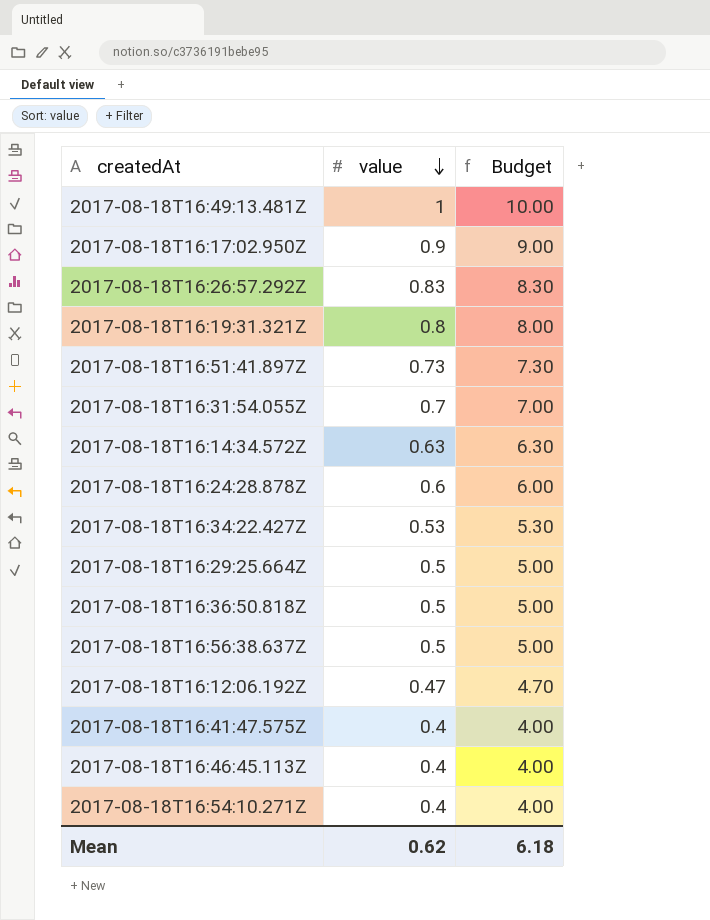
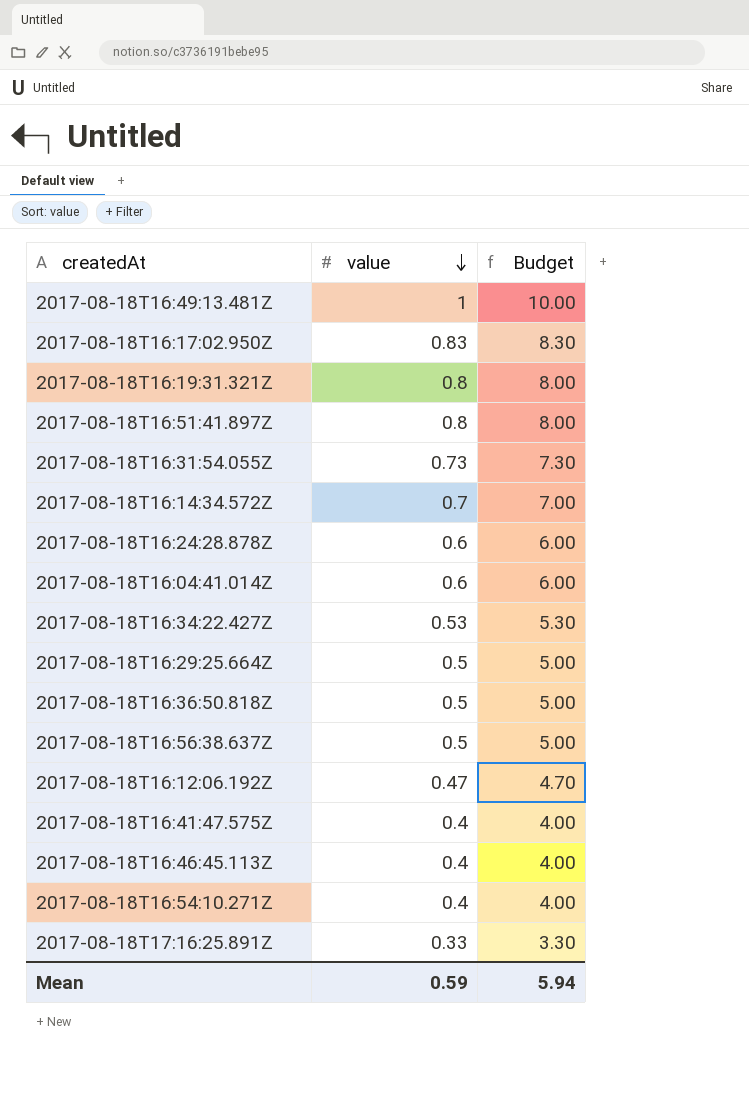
row 2017-08-18T16:26:57.292Z: 0.83 | 8.30 -> none
2017-08-18T16:17:02.950Z | value: 0.9 -> 0.83
2017-08-18T16:17:02.950Z | Budget: 9.00 -> 8.30
2017-08-18T16:51:41.897Z | value: 0.73 -> 0.8
2017-08-18T16:51:41.897Z | Budget: 7.30 -> 8.00
2017-08-18T16:31:54.055Z | value: 0.7 -> 0.73
2017-08-18T16:31:54.055Z | Budget: 7.00 -> 7.30
2017-08-18T16:14:34.572Z | value: 0.63 -> 0.7
2017-08-18T16:14:34.572Z | Budget: 6.30 -> 7.00
row 2017-08-18T16:04:41.014Z: none -> 0.6 | 6.00
row 2017-08-18T17:16:25.891Z: none -> 0.33 | 3.30
Mean | value: 0.62 -> 0.59
Mean | Budget: 6.18 -> 5.94

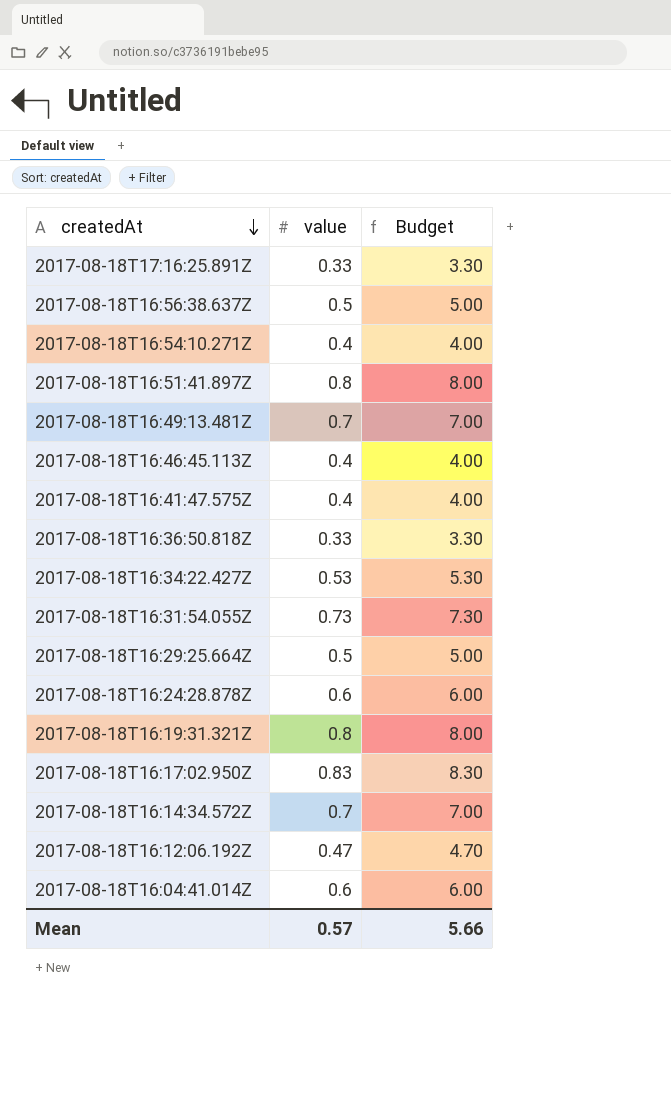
row order: value descending -> createdAt descending
2017-08-18T16:49:13.481Z | value: 1 -> 0.7
2017-08-18T16:49:13.481Z | Budget: 10.00 -> 7.00
2017-08-18T16:36:50.818Z | value: 0.5 -> 0.33
2017-08-18T16:36:50.818Z | Budget: 5.00 -> 3.30
Mean | value: 0.59 -> 0.57
Mean | Budget: 5.94 -> 5.66

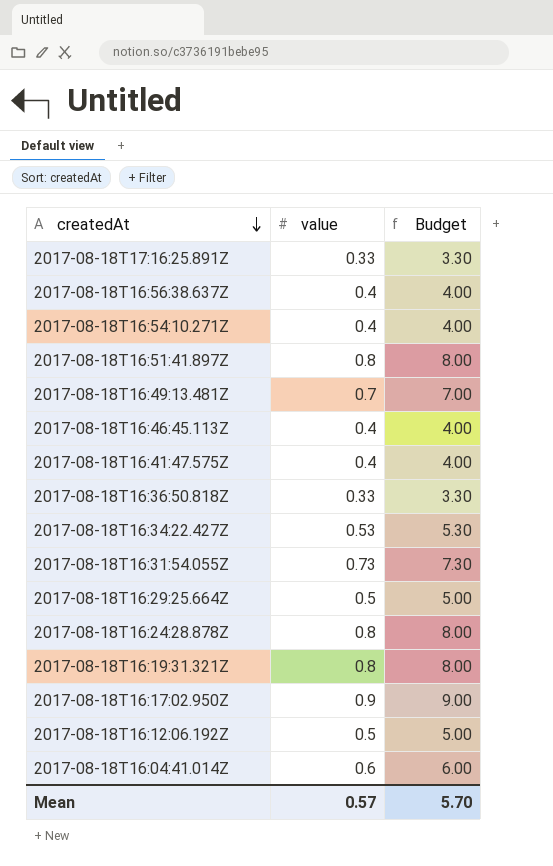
row 2017-08-18T16:14:34.572Z: 0.7 | 7.00 -> none
2017-08-18T16:56:38.637Z | value: 0.5 -> 0.4
2017-08-18T16:56:38.637Z | Budget: 5.00 -> 4.00
2017-08-18T16:24:28.878Z | value: 0.6 -> 0.8
2017-08-18T16:24:28.878Z | Budget: 6.00 -> 8.00
2017-08-18T16:17:02.950Z | value: 0.83 -> 0.9
2017-08-18T16:17:02.950Z | Budget: 8.30 -> 9.00
2017-08-18T16:12:06.192Z | value: 0.47 -> 0.5
2017-08-18T16:12:06.192Z | Budget: 4.70 -> 5.00
Mean | Budget: 5.66 -> 5.70

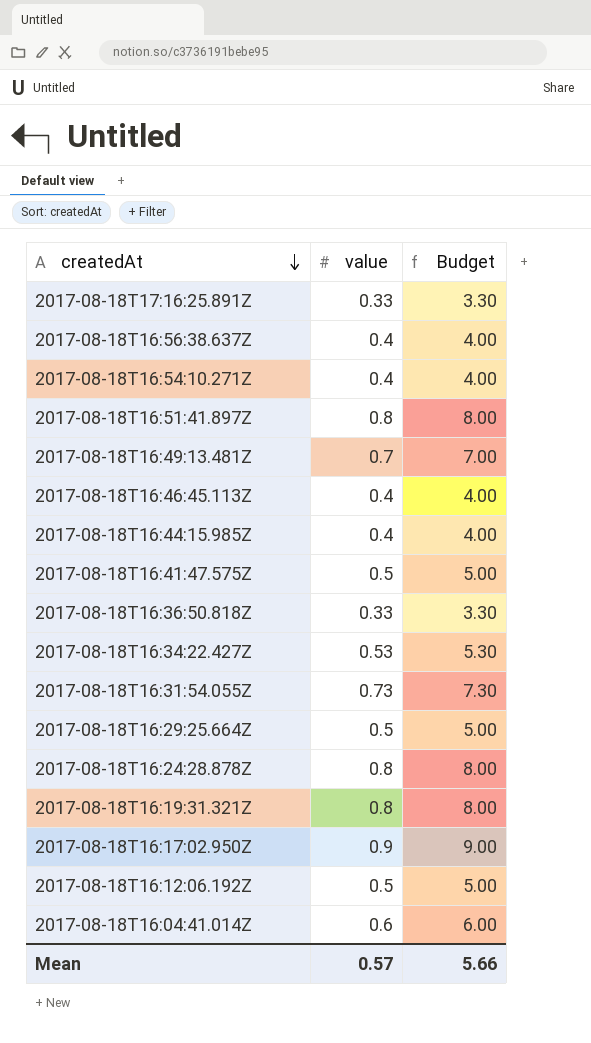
row 2017-08-18T16:44:15.985Z: none -> 0.4 | 4.00
2017-08-18T16:41:47.575Z | value: 0.4 -> 0.5
2017-08-18T16:41:47.575Z | Budget: 4.00 -> 5.00
Mean | Budget: 5.70 -> 5.66

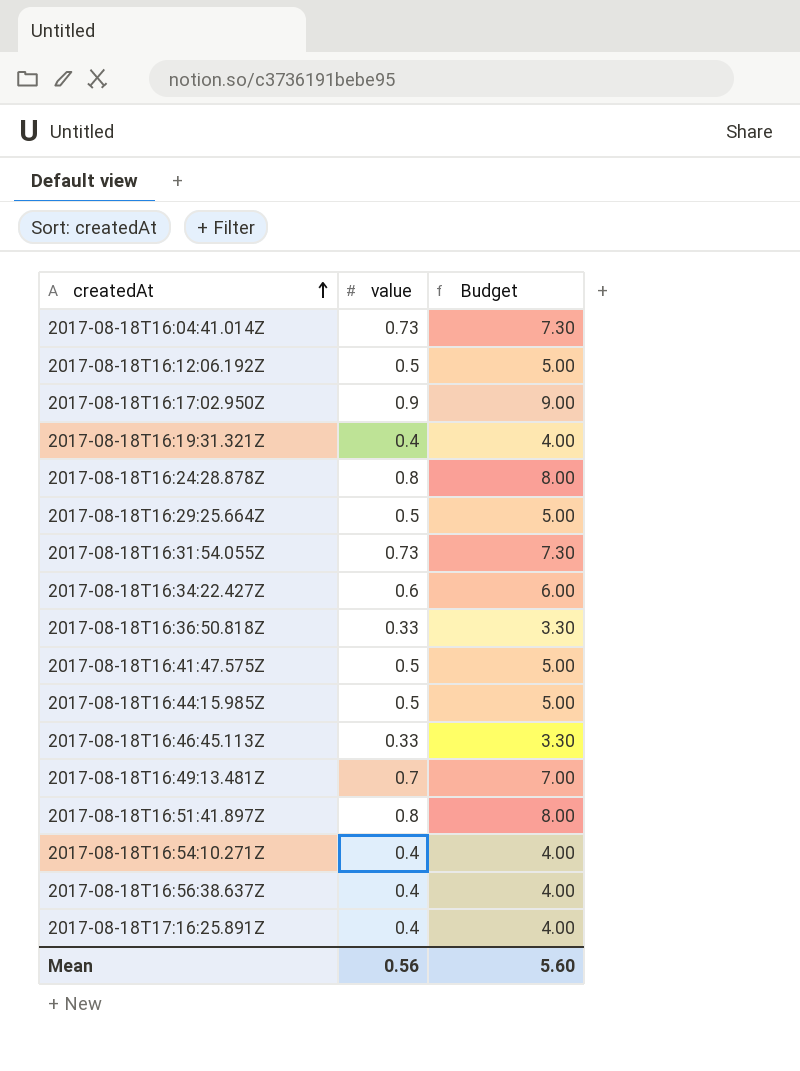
row order: createdAt descending -> createdAt ascending
2017-08-18T16:04:41.014Z | value: 0.6 -> 0.73
2017-08-18T16:04:41.014Z | Budget: 6.00 -> 7.30
2017-08-18T16:19:31.321Z | value: 0.8 -> 0.4
2017-08-18T16:19:31.321Z | Budget: 8.00 -> 4.00
2017-08-18T16:34:22.427Z | value: 0.53 -> 0.6
2017-08-18T16:34:22.427Z | Budget: 5.30 -> 6.00
2017-08-18T16:44:15.985Z | value: 0.4 -> 0.5
2017-08-18T16:44:15.985Z | Budget: 4.00 -> 5.00
2017-08-18T16:46:45.113Z | value: 0.4 -> 0.33
2017-08-18T16:46:45.113Z | Budget: 4.00 -> 3.30
2017-08-18T17:16:25.891Z | value: 0.33 -> 0.4
2017-08-18T17:16:25.891Z | Budget: 3.30 -> 4.00
Mean | value: 0.57 -> 0.56
Mean | Budget: 5.66 -> 5.60

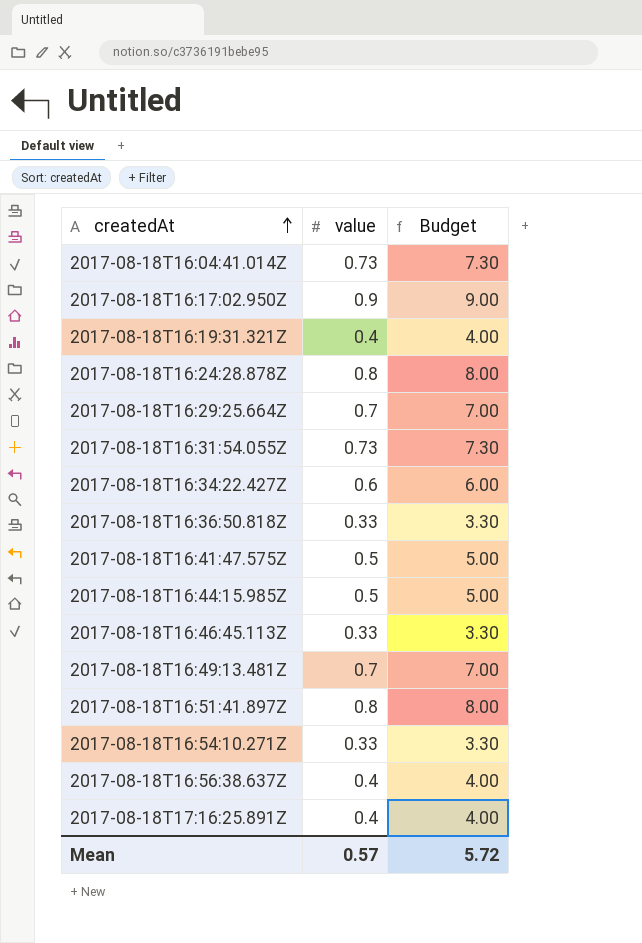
row 2017-08-18T16:12:06.192Z: 0.5 | 5.00 -> none
2017-08-18T16:29:25.664Z | value: 0.5 -> 0.7
2017-08-18T16:29:25.664Z | Budget: 5.00 -> 7.00
2017-08-18T16:54:10.271Z | value: 0.4 -> 0.33
2017-08-18T16:54:10.271Z | Budget: 4.00 -> 3.30
Mean | value: 0.56 -> 0.57
Mean | Budget: 5.60 -> 5.72

